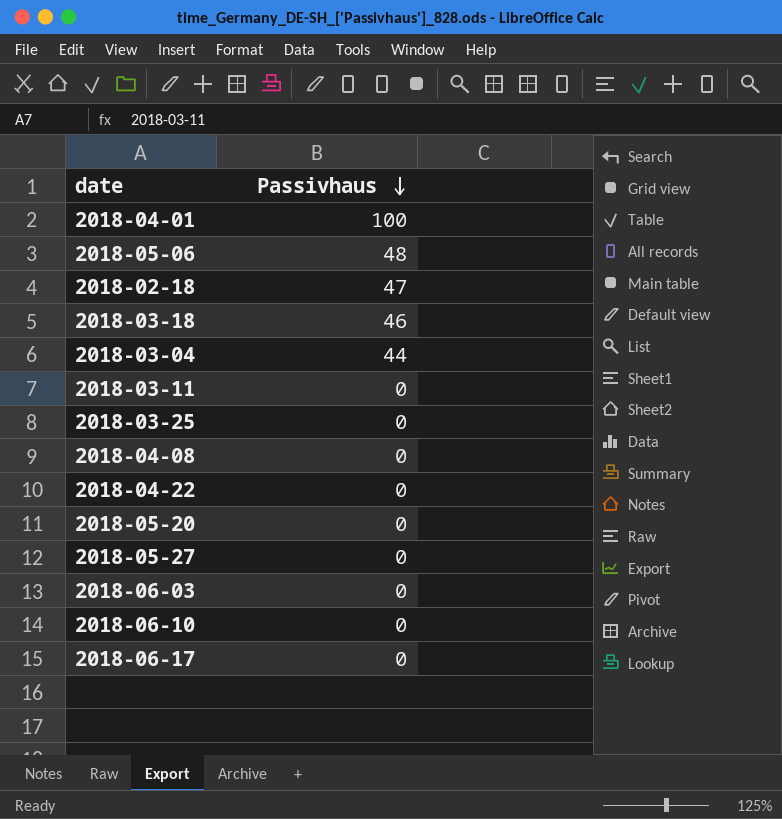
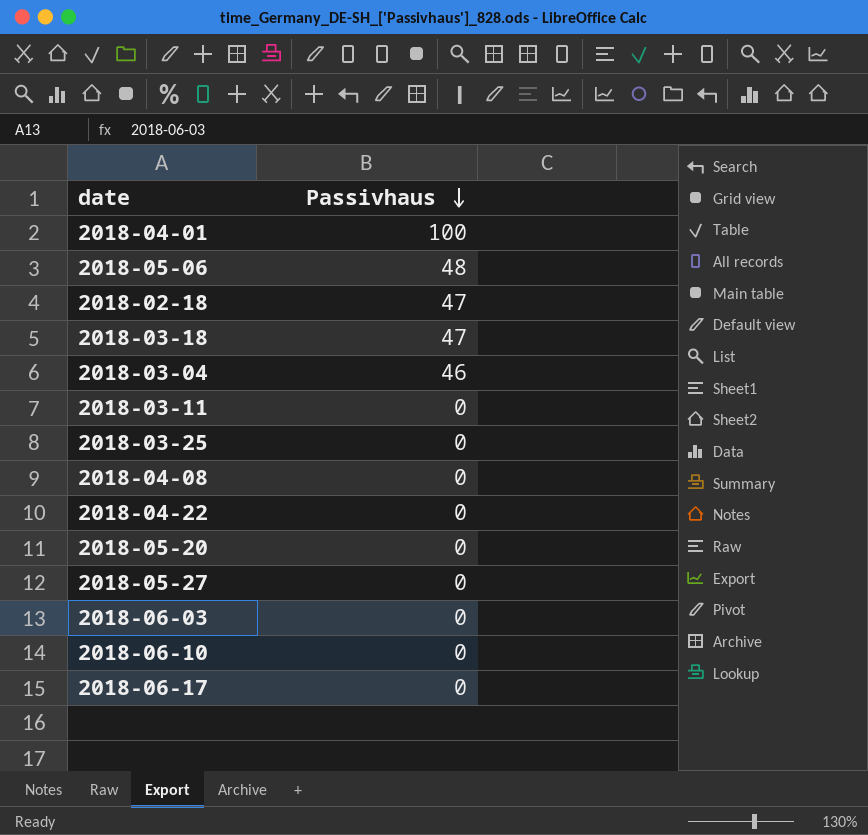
2018-03-18 | Passivhaus: 46 -> 47
2018-03-04 | Passivhaus: 44 -> 46

